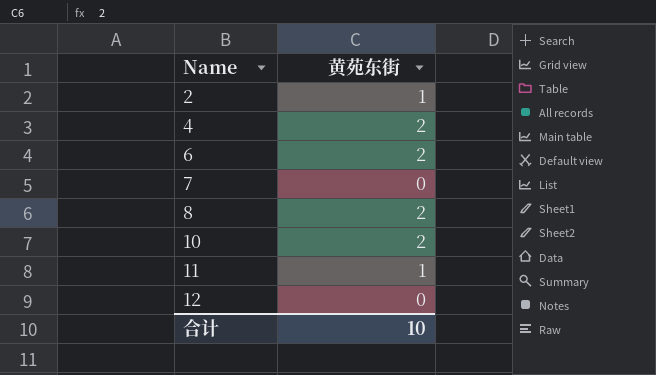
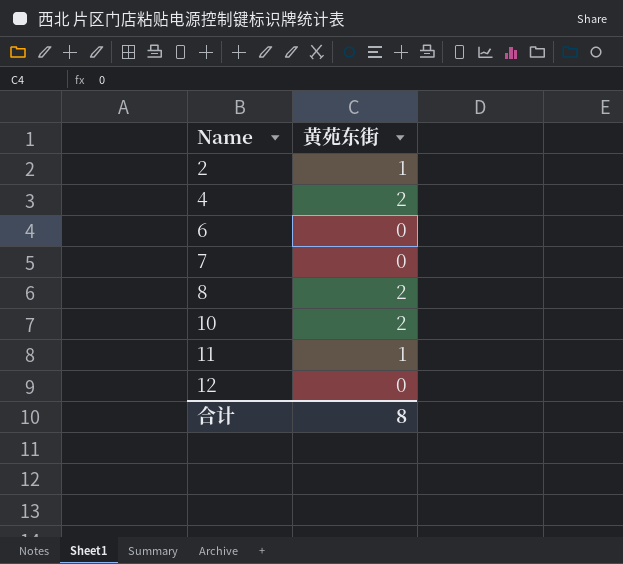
6 | 黄苑东街: 2 -> 0
合计 | 黄苑东街: 10 -> 8

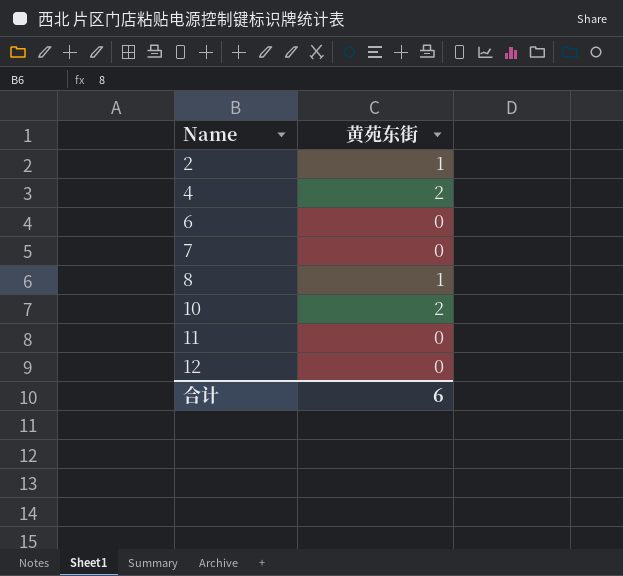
8 | 黄苑东街: 2 -> 1
11 | 黄苑东街: 1 -> 0
合计 | 黄苑东街: 8 -> 6

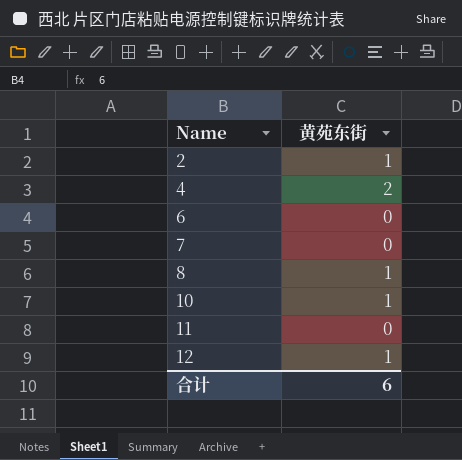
10 | 黄苑东街: 2 -> 1
12 | 黄苑东街: 0 -> 1

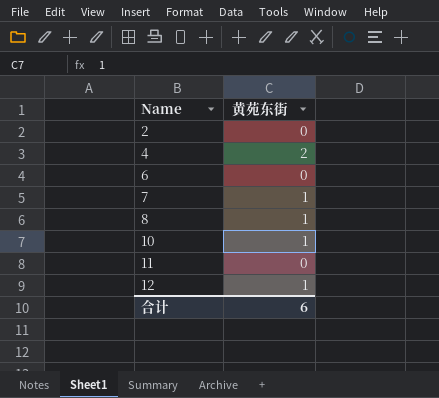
2 | 黄苑东街: 1 -> 0
7 | 黄苑东街: 0 -> 1

